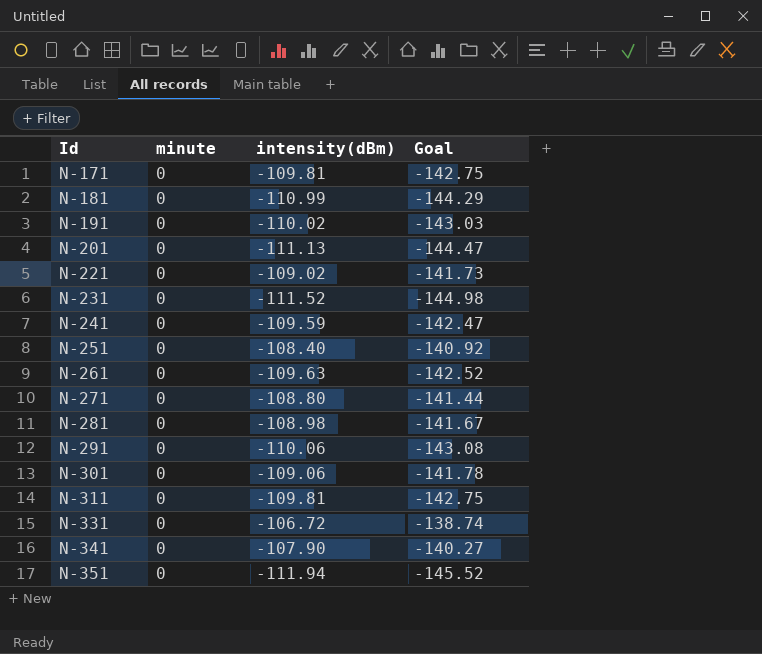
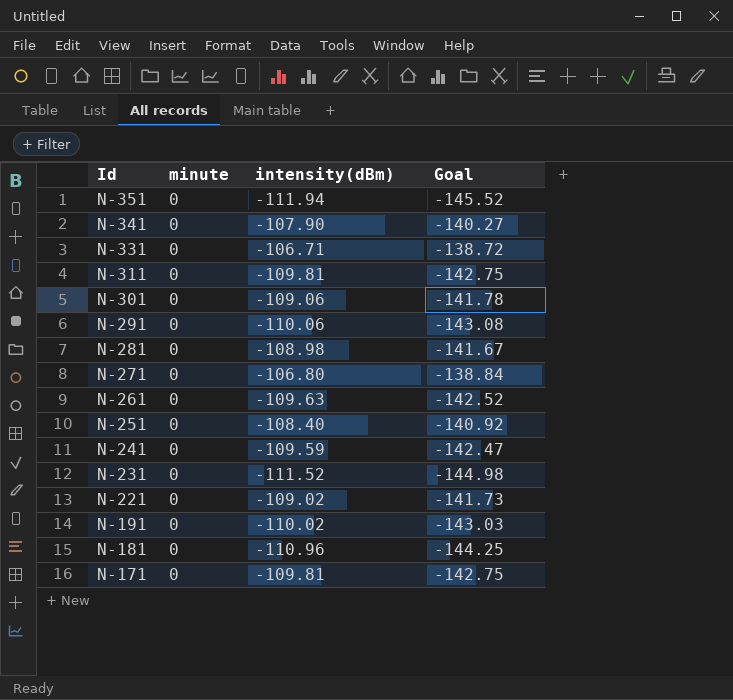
row order: Id ascending -> Id descending
row N-201: 0 | -111.13 | -144.47 -> none
N-331 | intensity(dBm): -106.72 -> -106.71
N-331 | Goal: -138.74 -> -138.72
N-271 | intensity(dBm): -108.80 -> -106.80
N-271 | Goal: -141.44 -> -138.84
N-181 | intensity(dBm): -110.99 -> -110.96
N-181 | Goal: -144.29 -> -144.25

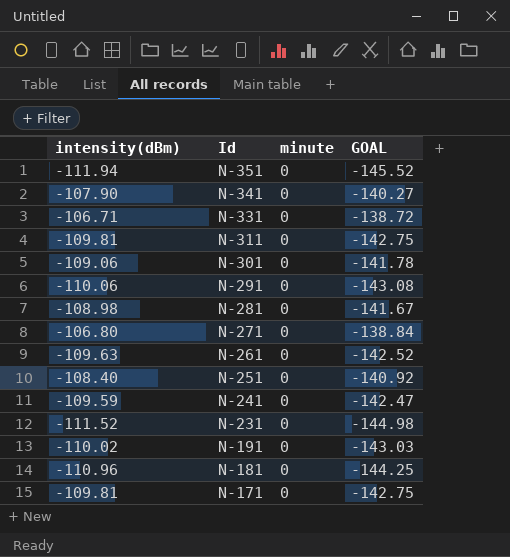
column intensity(dBm) | position: 3 -> 1
column name: Goal -> GOAL
row N-221: 0 | -109.02 | -141.73 -> none

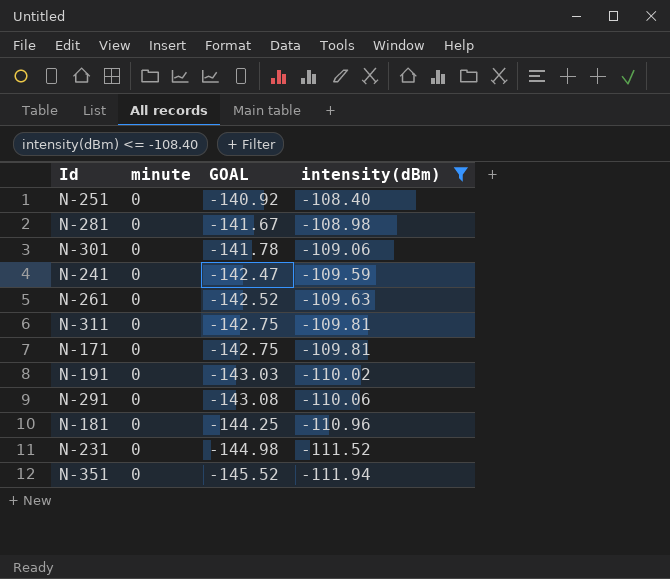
filter: none -> intensity(dBm) <= -108.40
row order: Id descending -> GOAL descending
column intensity(dBm) | position: 1 -> 4

